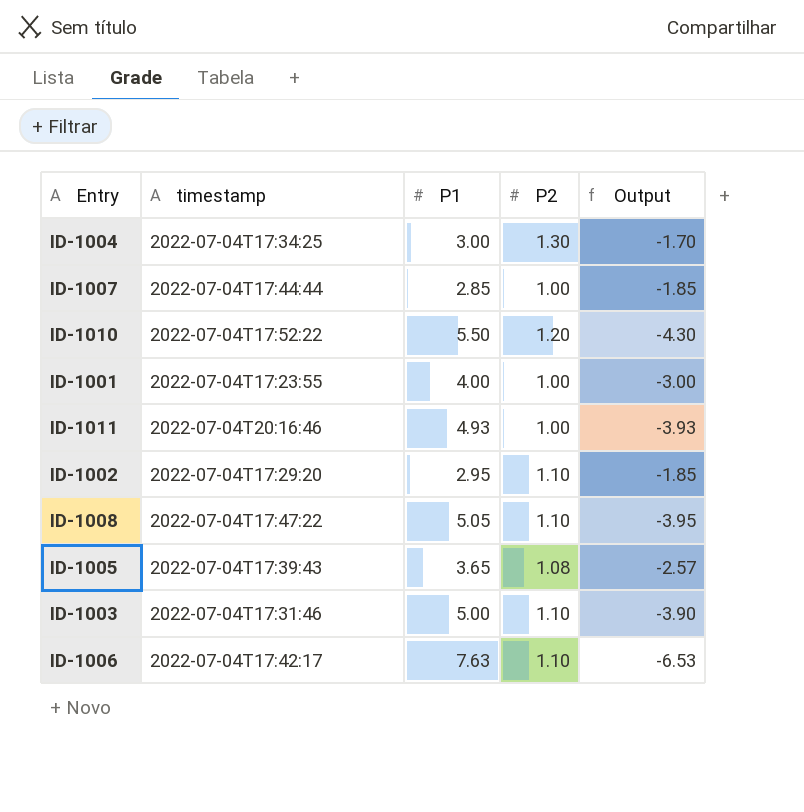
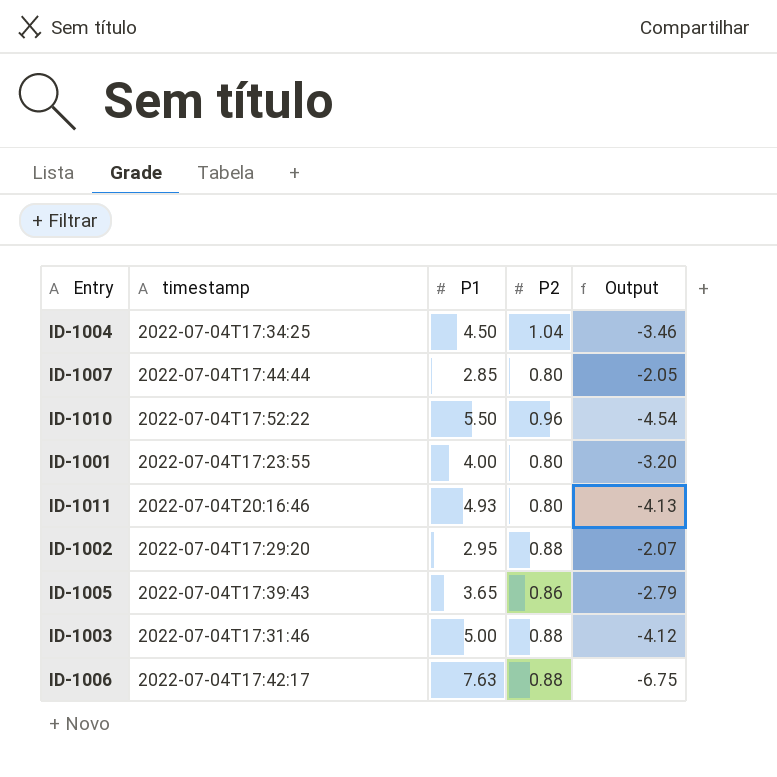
row ID-1008: 2022-07-04T17:47:22 | 5.05 | 1.10 | -3.95 -> none
ID-1004 | P1: 3.00 -> 4.50
ID-1004 | P2: 1.30 -> 1.04
ID-1004 | Output: -1.70 -> -3.46
ID-1007 | P2: 1.00 -> 0.80
ID-1007 | Output: -1.85 -> -2.05
ID-1010 | P2: 1.20 -> 0.96
ID-1010 | Output: -4.30 -> -4.54
ID-1001 | P2: 1.00 -> 0.80
ID-1001 | Output: -3.00 -> -3.20
ID-1011 | P2: 1.00 -> 0.80
ID-1011 | Output: -3.93 -> -4.13
ID-1002 | P2: 1.10 -> 0.88
ID-1002 | Output: -1.85 -> -2.07
ID-1005 | P2: 1.08 -> 0.86
ID-1005 | Output: -2.57 -> -2.79
ID-1003 | P2: 1.10 -> 0.88
ID-1003 | Output: -3.90 -> -4.12
ID-1006 | P2: 1.10 -> 0.88
ID-1006 | Output: -6.53 -> -6.75

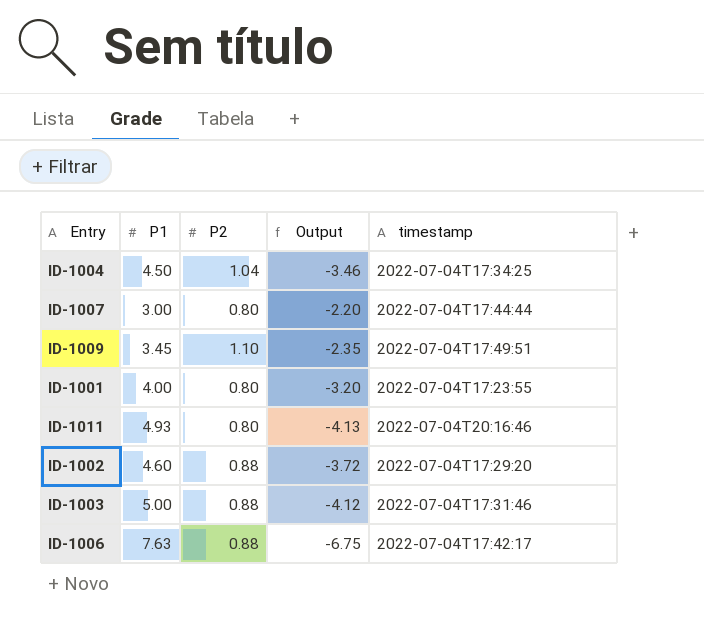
column timestamp | position: 2 -> 5
row ID-1010: 2022-07-04T17:52:22 | 5.50 | 0.96 | -4.54 -> none
row ID-1005: 2022-07-04T17:39:43 | 3.65 | 0.86 | -2.79 -> none
ID-1007 | P1: 2.85 -> 3.00
ID-1007 | Output: -2.05 -> -2.20
row ID-1009: none -> 3.45 | 1.10 | -2.35 | 2022-07-04T17:49:51
ID-1002 | P1: 2.95 -> 4.60
ID-1002 | Output: -2.07 -> -3.72

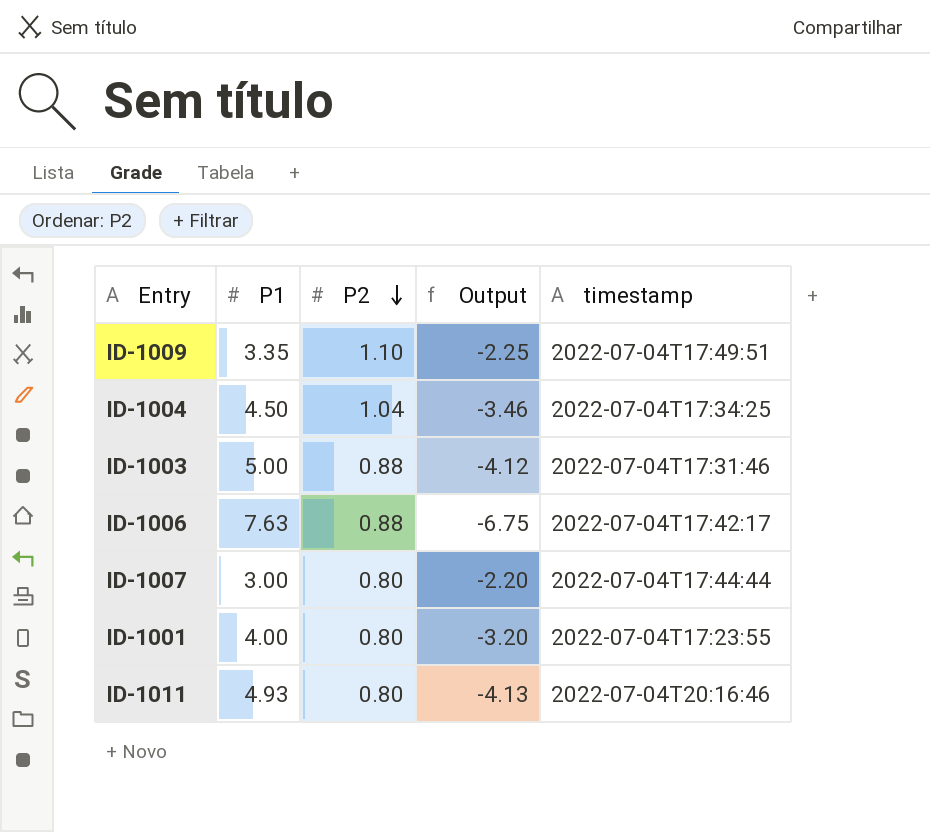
row order: none -> P2 descending
row ID-1002: 4.60 | 0.88 | -3.72 | 2022-07-04T17:29:20 -> none
ID-1009 | P1: 3.45 -> 3.35
ID-1009 | Output: -2.35 -> -2.25

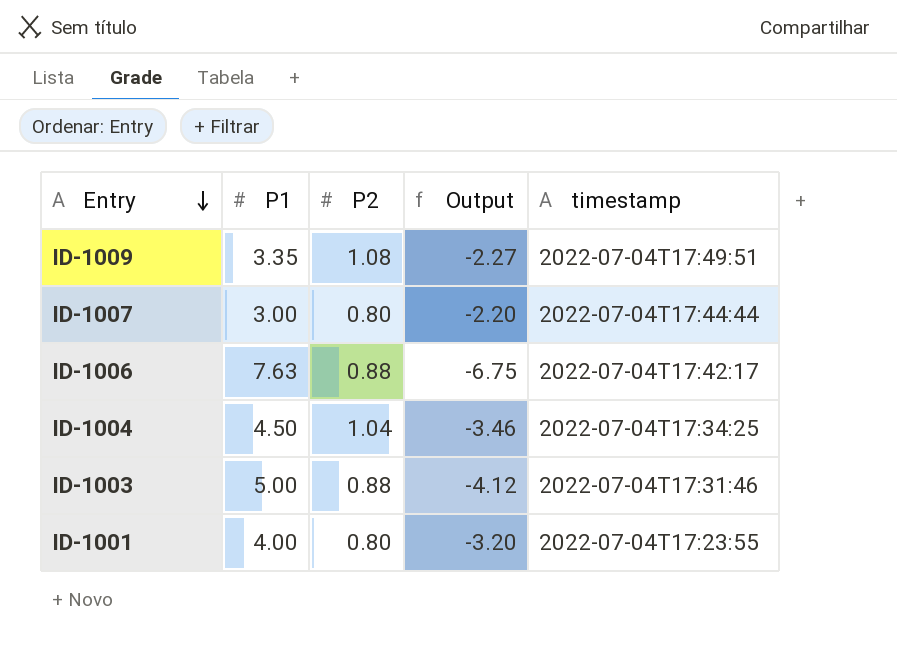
row order: P2 descending -> Entry descending
row ID-1011: 4.93 | 0.80 | -4.13 | 2022-07-04T20:16:46 -> none
ID-1009 | P2: 1.10 -> 1.08
ID-1009 | Output: -2.25 -> -2.27

